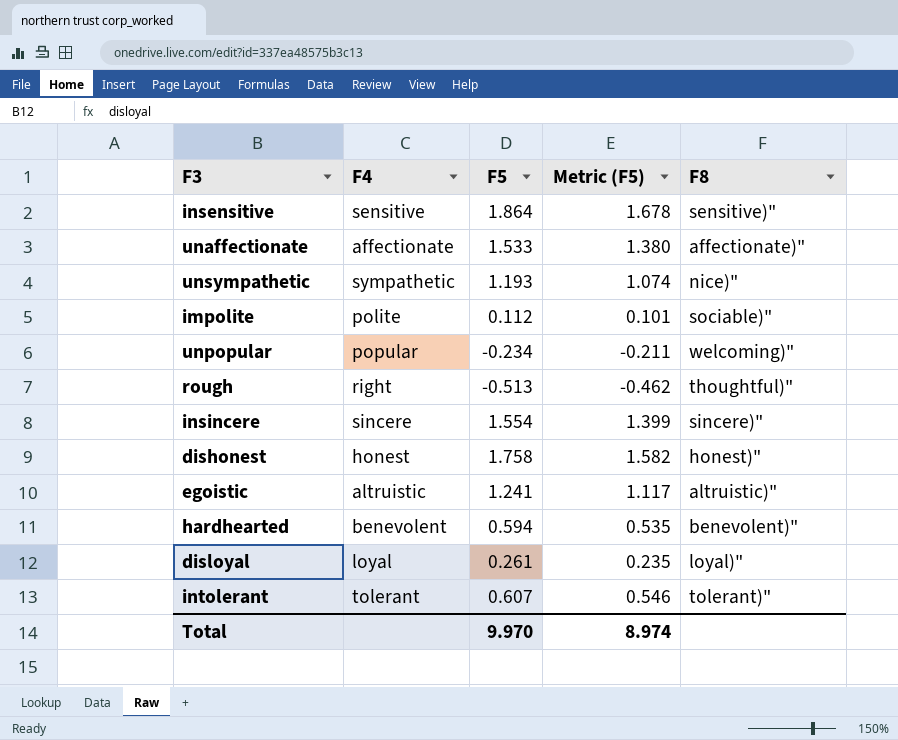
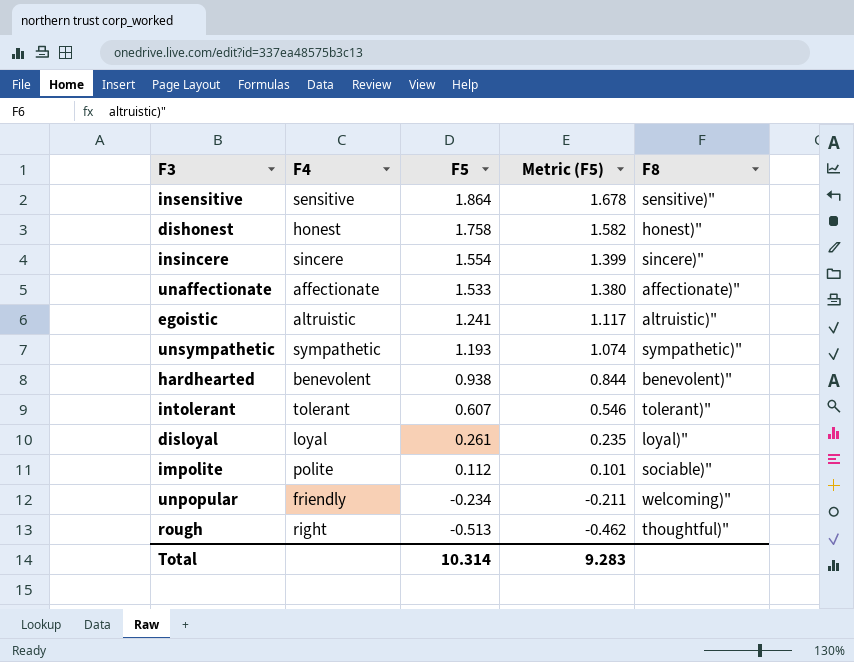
row order: none -> F5 descending
unsympathetic | F8: nice)" -> sympathetic)"
hardhearted | F5: 0.594 -> 0.938
hardhearted | Metric (F5): 0.535 -> 0.844
unpopular | F4: popular -> friendly
Total | F5: 9.970 -> 10.314
Total | Metric (F5): 8.974 -> 9.283

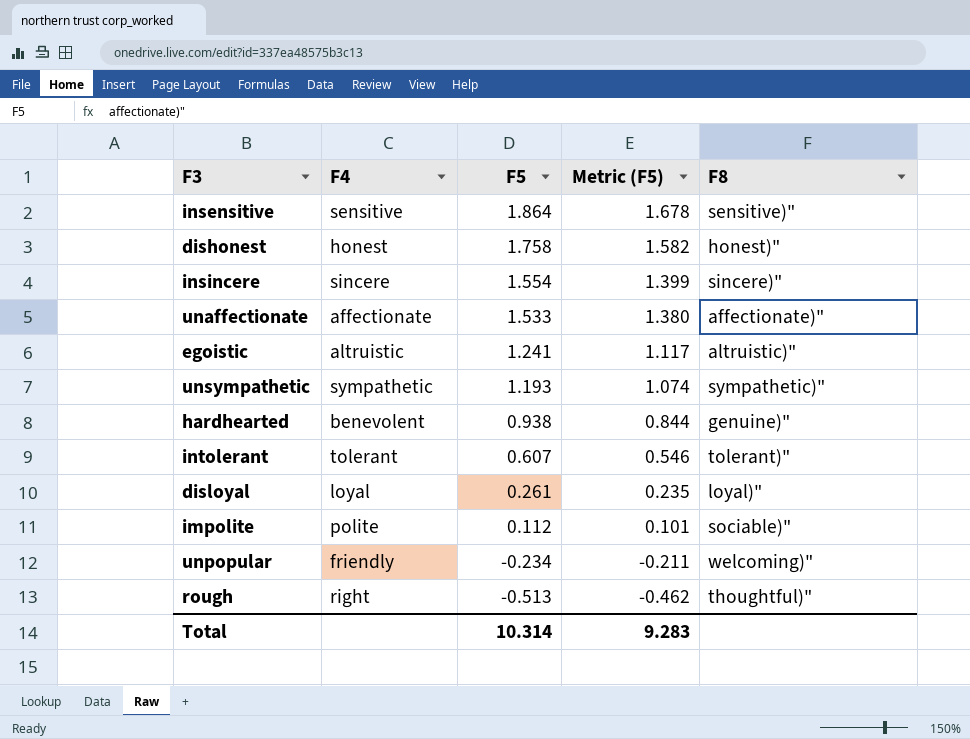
hardhearted | F8: benevolent)" -> genuine)"

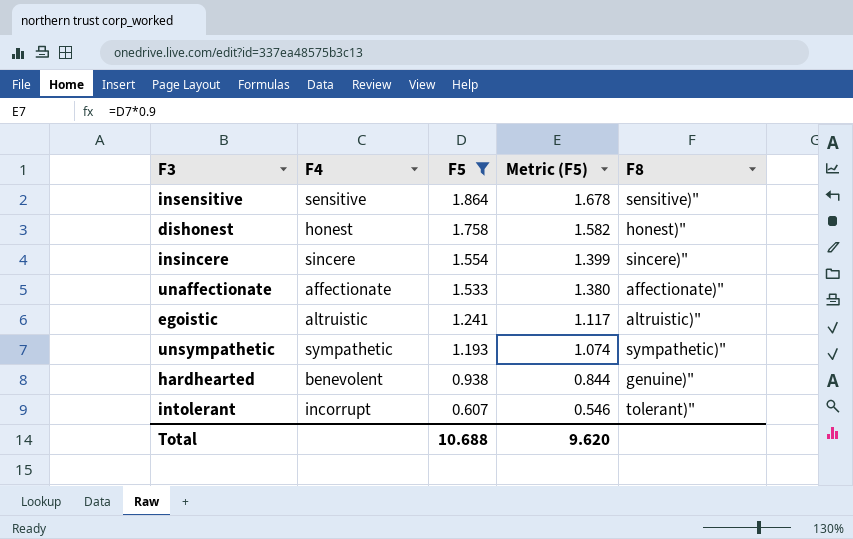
filter: none -> F5 >= 0.607
intolerant | F4: tolerant -> incorrupt
Total | F5: 10.314 -> 10.688
Total | Metric (F5): 9.283 -> 9.620

